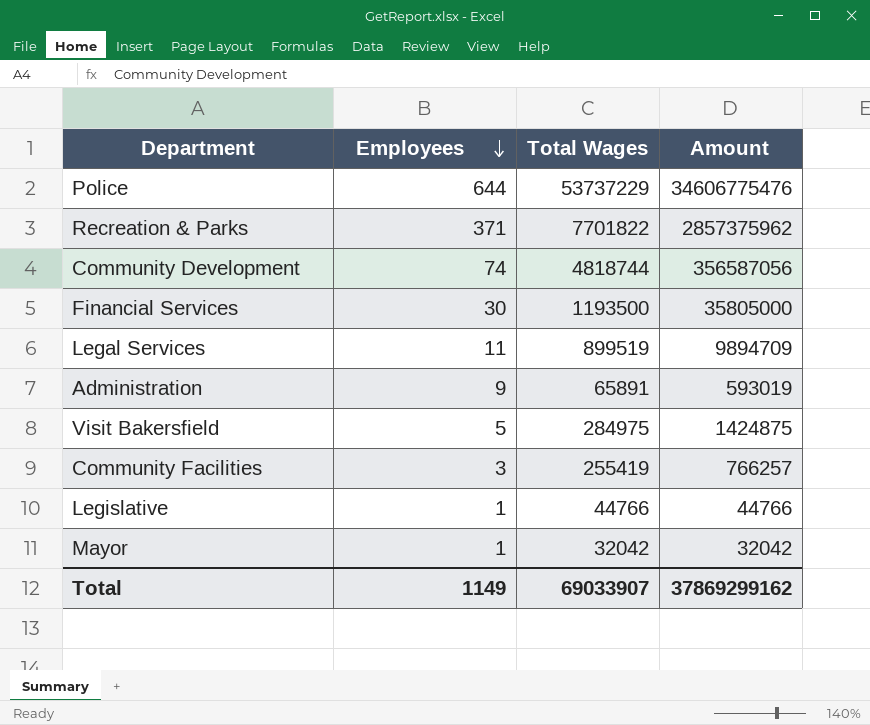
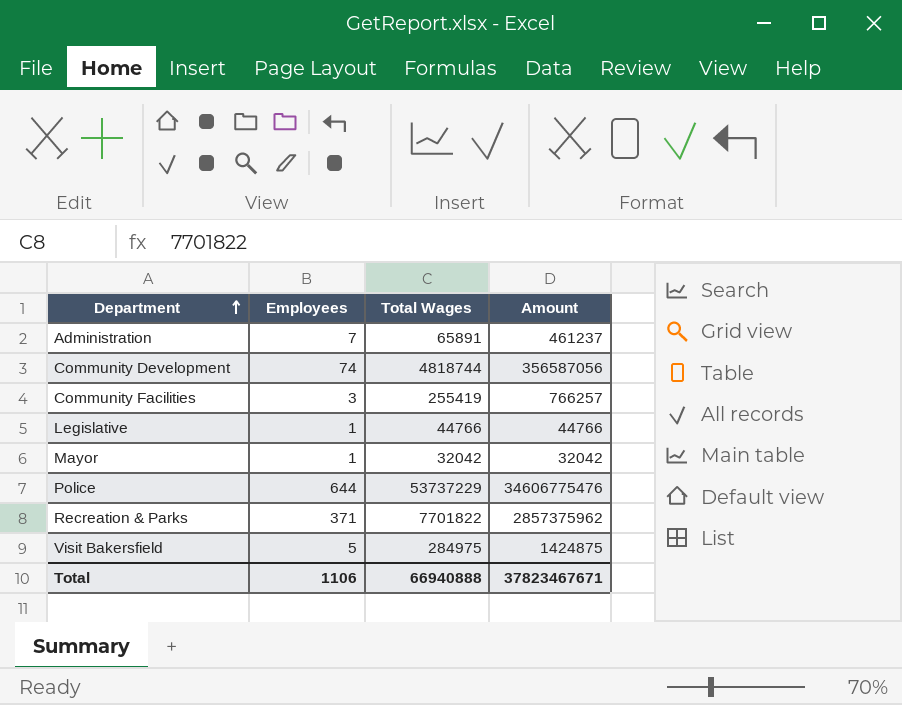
row order: Employees descending -> Department ascending
row Financial Services: 30 | 1193500 | 35805000 -> none
row Legal Services: 11 | 899519 | 9894709 -> none
Administration | Employees: 9 -> 7
Administration | Amount: 593019 -> 461237
Total | Employees: 1149 -> 1106
Total | Total Wages: 69033907 -> 66940888
Total | Amount: 37869299162 -> 37823467671

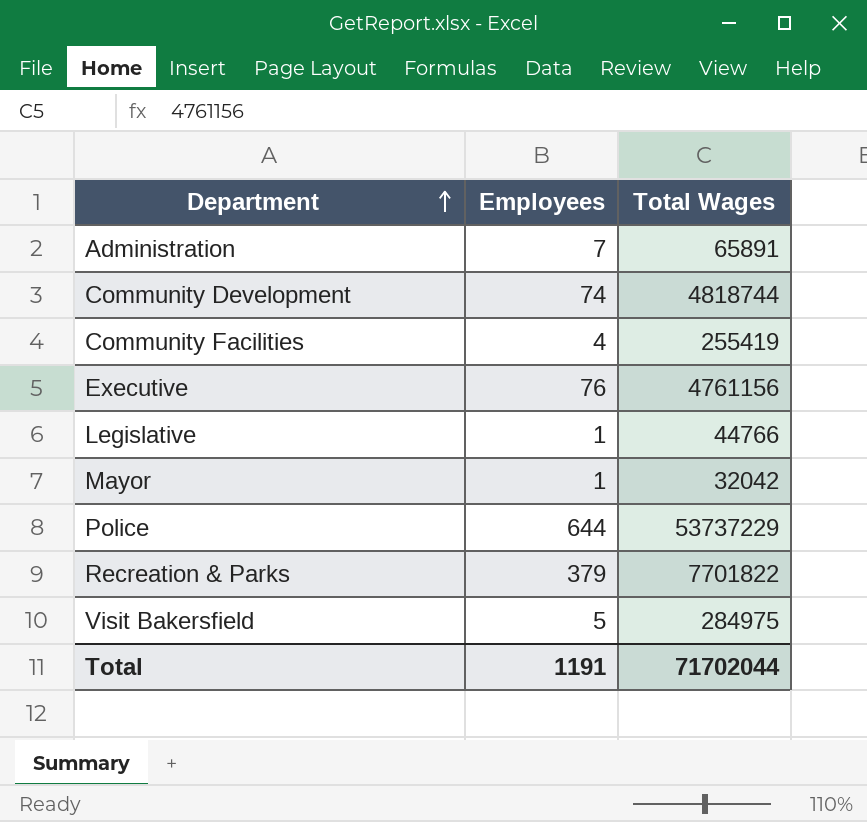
column Amount | formula: [Employees] * [Total Wages] -> none
Community Facilities | Employees: 3 -> 4
row Executive: none -> 76 | 4761156
Recreation & Parks | Employees: 371 -> 379
Total | Employees: 1106 -> 1191
Total | Total Wages: 66940888 -> 71702044

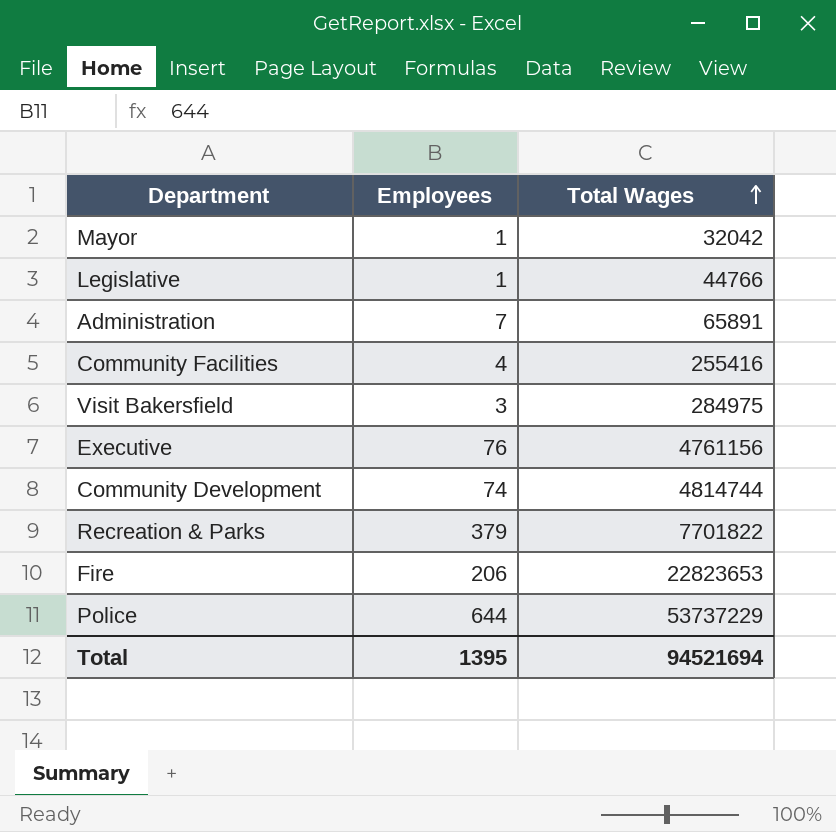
row order: Department ascending -> Total Wages ascending
Community Facilities | Total Wages: 255419 -> 255416
Visit Bakersfield | Employees: 5 -> 3
Community Development | Total Wages: 4818744 -> 4814744
row Fire: none -> 206 | 22823653
Total | Employees: 1191 -> 1395
Total | Total Wages: 71702044 -> 94521694

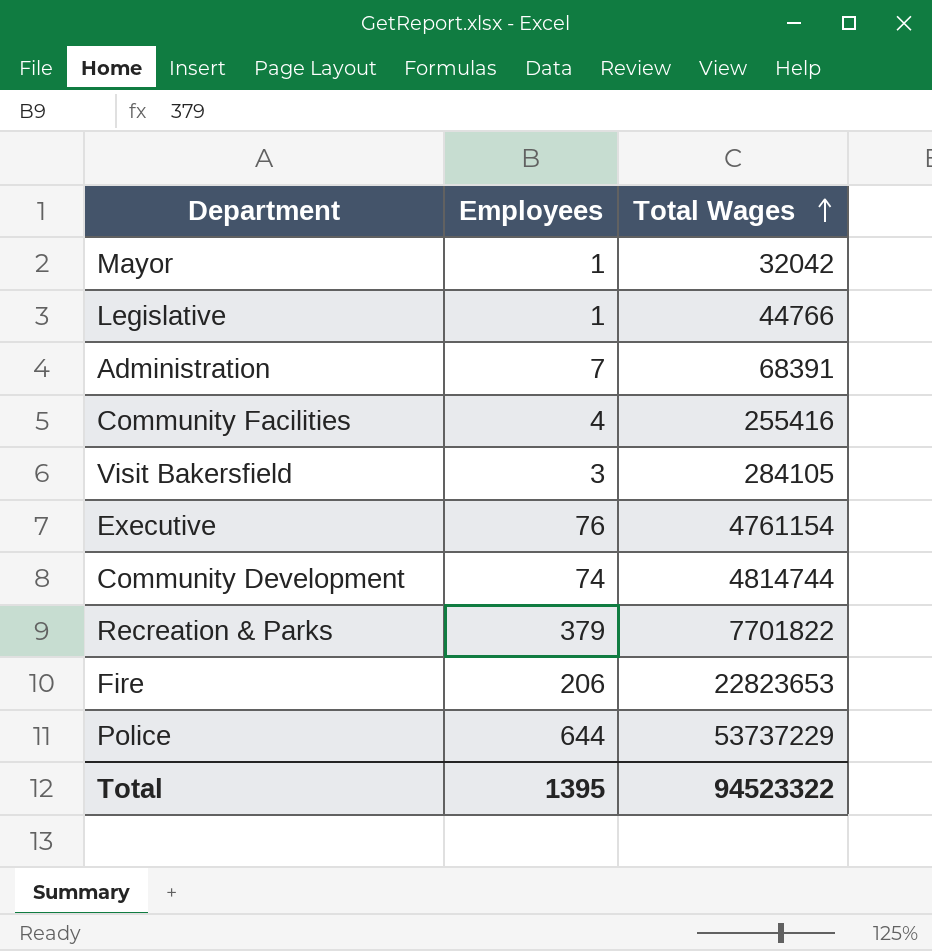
Administration | Total Wages: 65891 -> 68391
Visit Bakersfield | Total Wages: 284975 -> 284105
Executive | Total Wages: 4761156 -> 4761154
Total | Total Wages: 94521694 -> 94523322

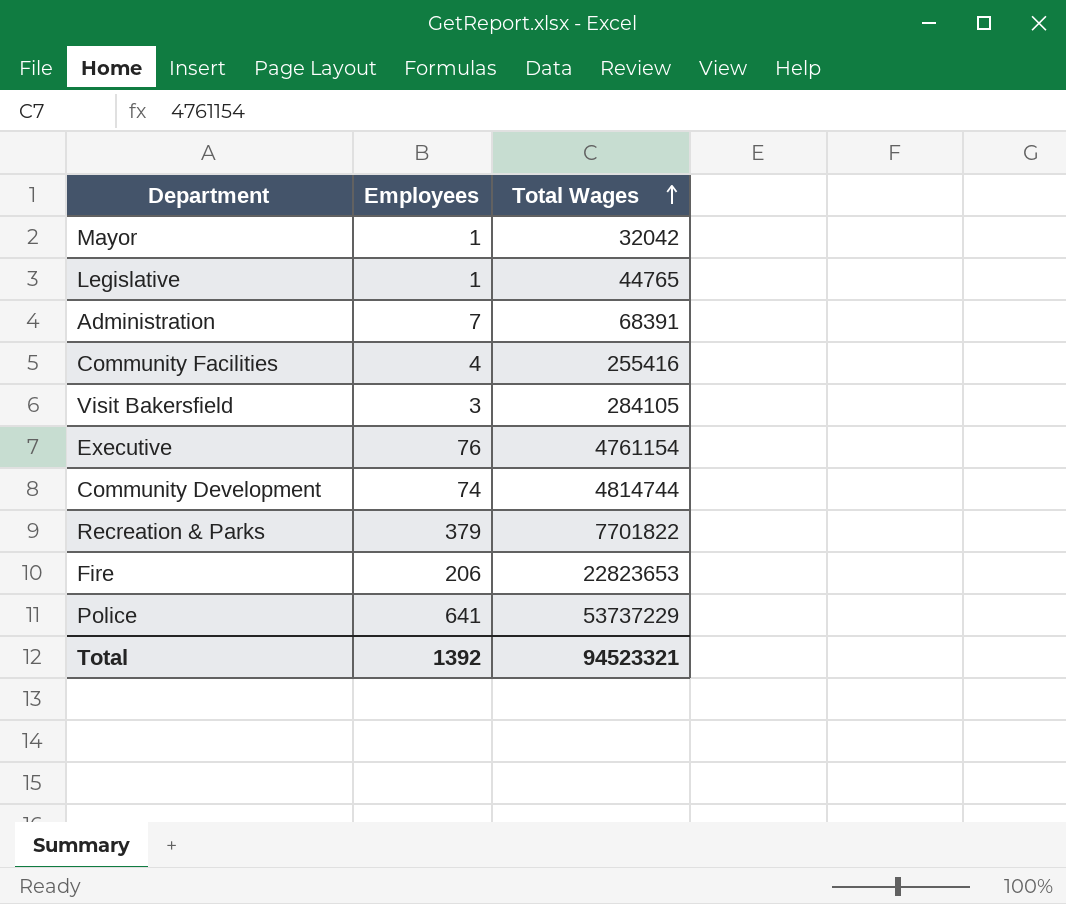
Legislative | Total Wages: 44766 -> 44765
Police | Employees: 644 -> 641
Total | Employees: 1395 -> 1392
Total | Total Wages: 94523322 -> 94523321

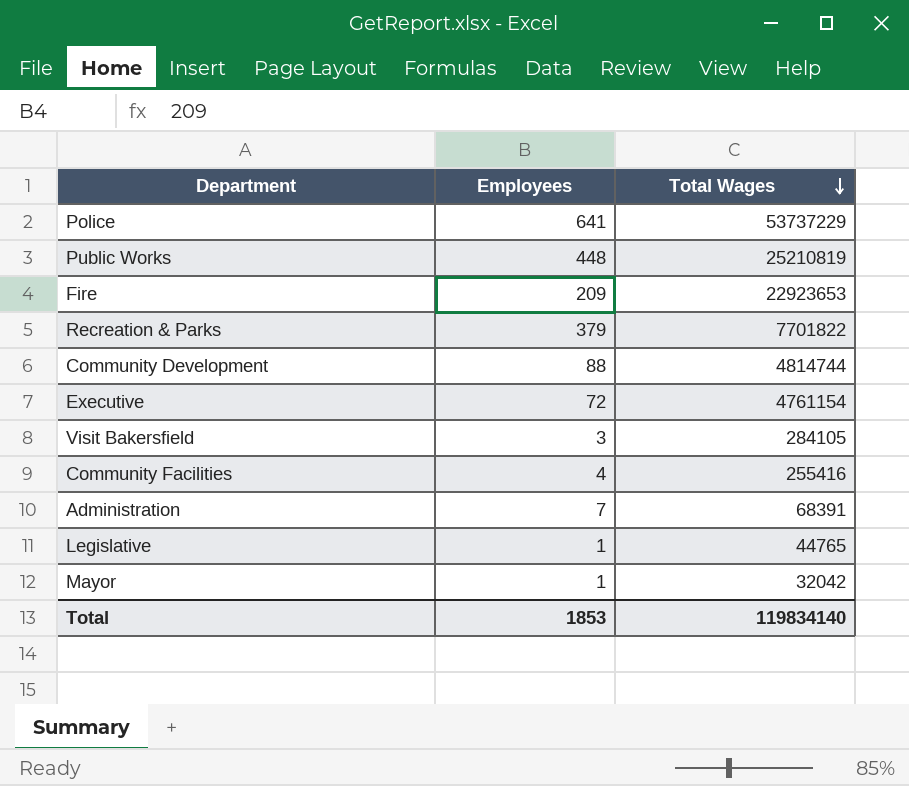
row order: Total Wages ascending -> Total Wages descending
row Public Works: none -> 448 | 25210819
Fire | Employees: 206 -> 209
Fire | Total Wages: 22823653 -> 22923653
Community Development | Employees: 74 -> 88
Executive | Employees: 76 -> 72
Total | Employees: 1392 -> 1853
Total | Total Wages: 94523321 -> 119834140

